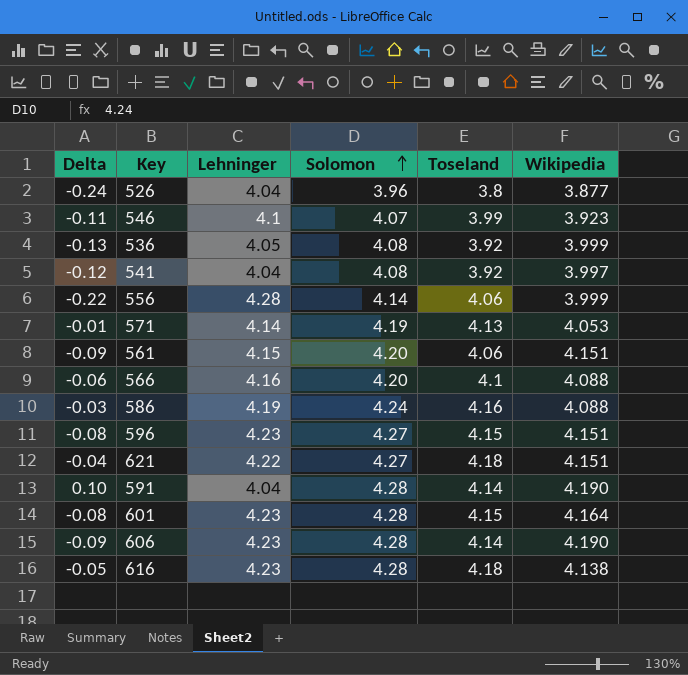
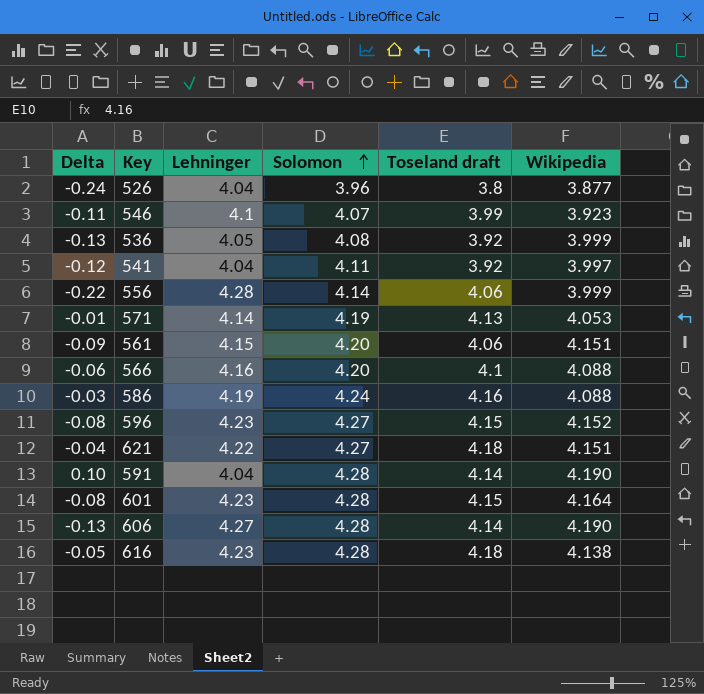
column name: Toseland -> Toseland draft
541 | Solomon: 4.08 -> 4.11
596 | Wikipedia: 4.151 -> 4.152
606 | Delta: -0.09 -> -0.13
606 | Lehninger: 4.23 -> 4.27

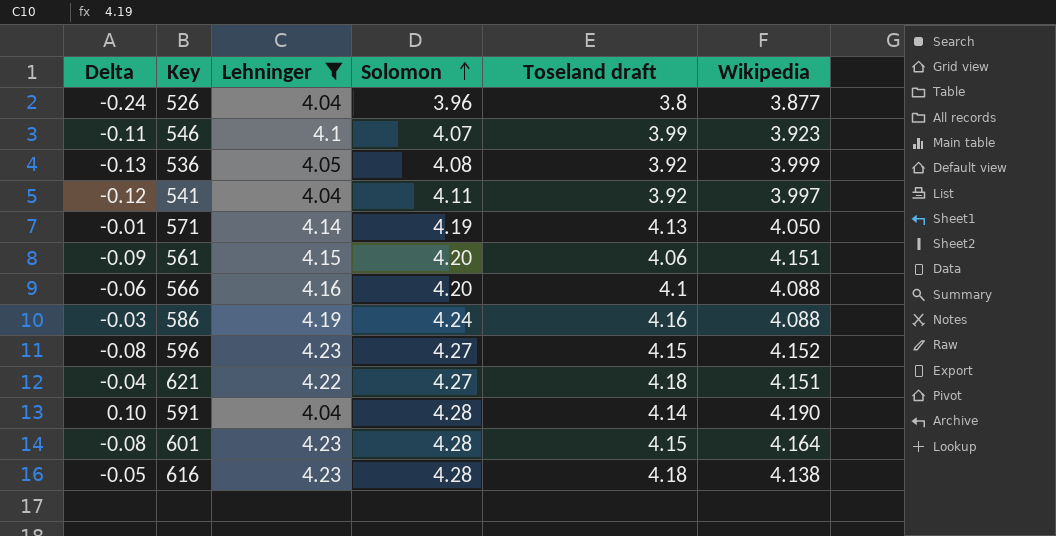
filter: none -> Lehninger <= 4.23
571 | Wikipedia: 4.053 -> 4.050

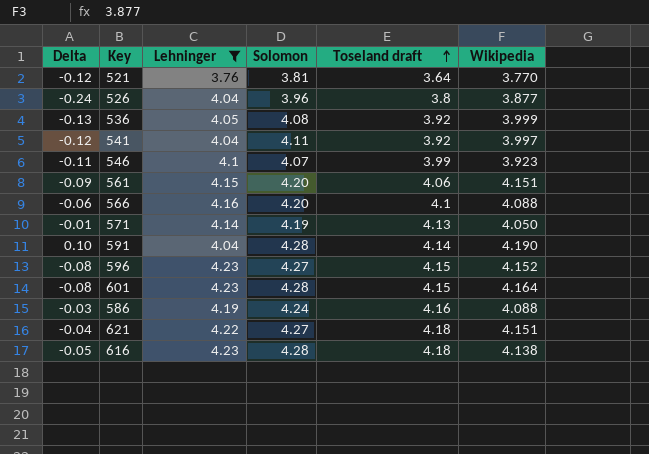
row order: Solomon ascending -> Toseland draft ascending
row 521: none -> -0.12 | 3.76 | 3.81 | 3.64 | 3.770

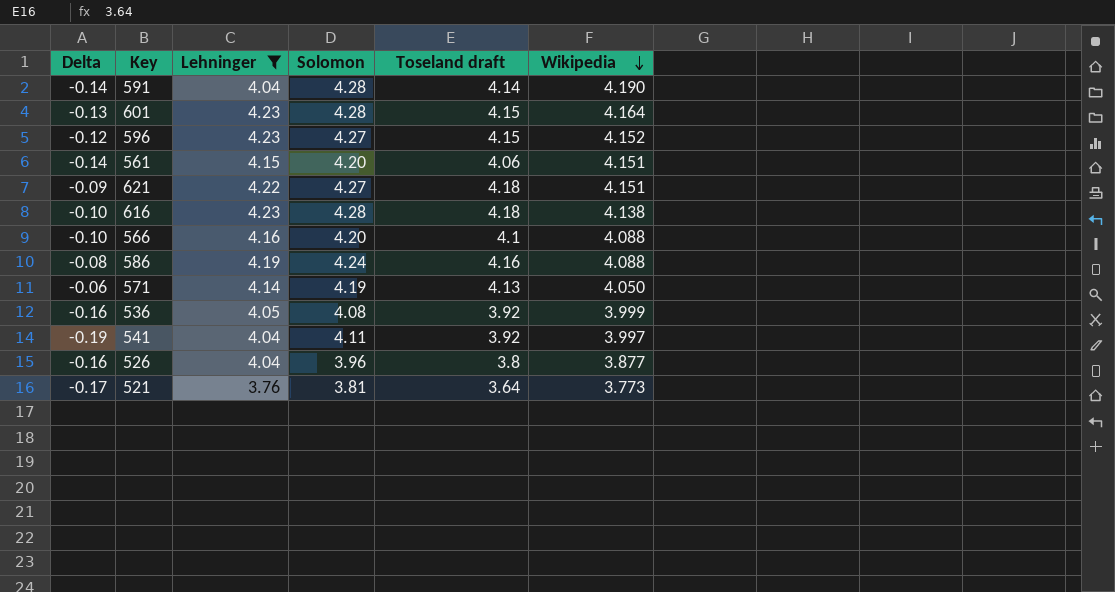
row order: Toseland draft ascending -> Wikipedia descending
column Delta | formula: [Toseland draft] - [Lehninger] -> [Toseland draft] - [Solomon]
row 546: -0.11 | 4.1 | 4.07 | 3.99 | 3.923 -> none
521 | Wikipedia: 3.770 -> 3.773

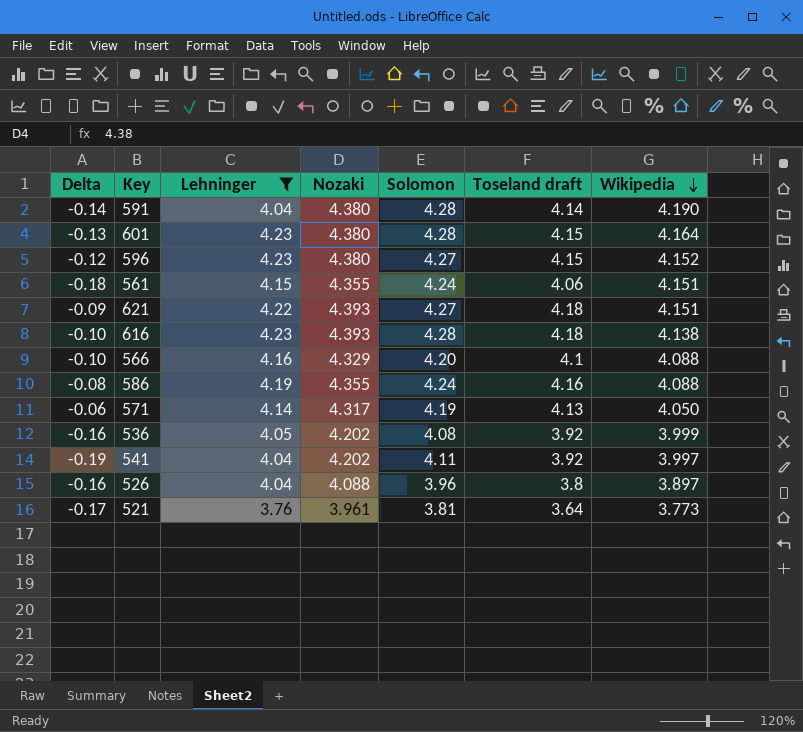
column Nozaki | position: none -> 4
561 | Delta: -0.14 -> -0.18
561 | Solomon: 4.20 -> 4.24
526 | Wikipedia: 3.877 -> 3.897

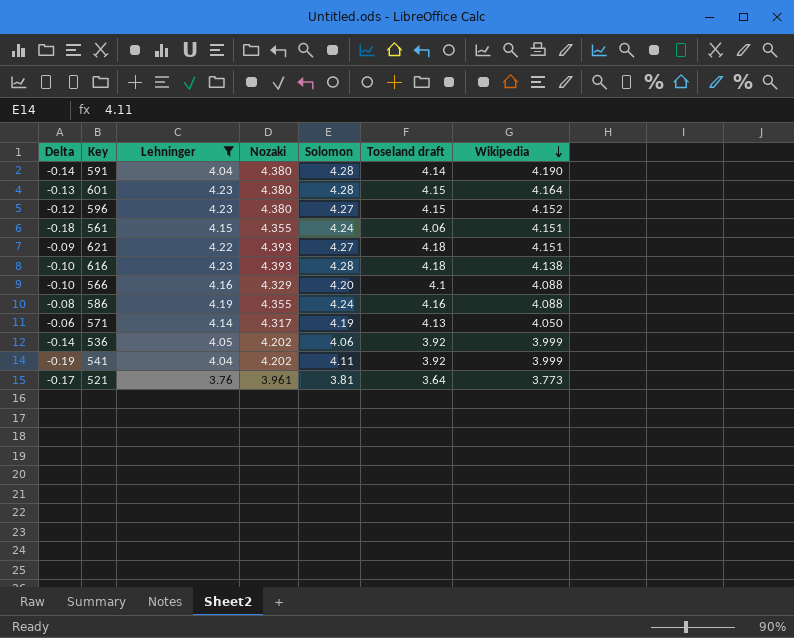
row 526: -0.16 | 4.04 | 4.088 | 3.96 | 3.8 | 3.897 -> none
536 | Delta: -0.16 -> -0.14
536 | Solomon: 4.08 -> 4.06
541 | Wikipedia: 3.997 -> 3.999

